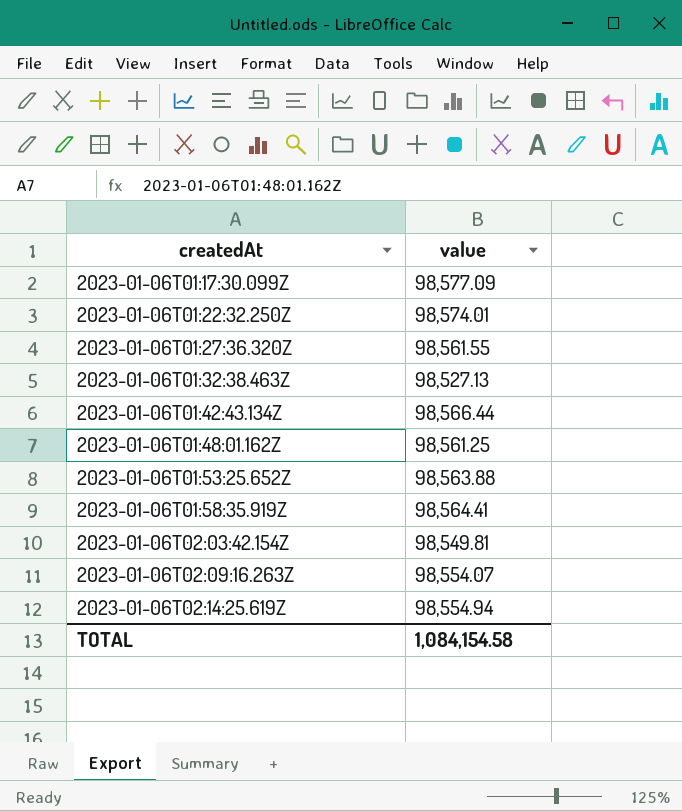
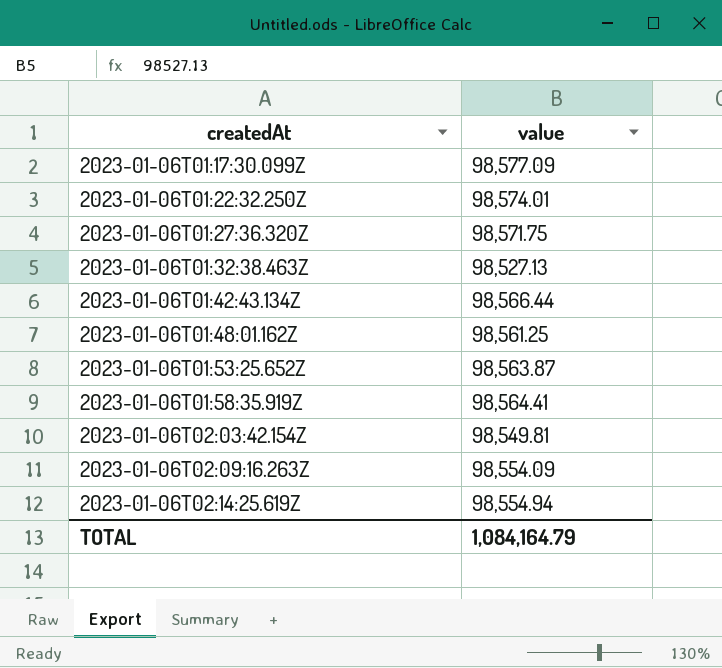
2023-01-06T01:27:36.320Z | value: 98,561.55 -> 98,571.75
2023-01-06T01:53:25.652Z | value: 98,563.88 -> 98,563.87
2023-01-06T02:09:16.263Z | value: 98,554.07 -> 98,554.09
TOTAL | value: 1,084,154.58 -> 1,084,164.79

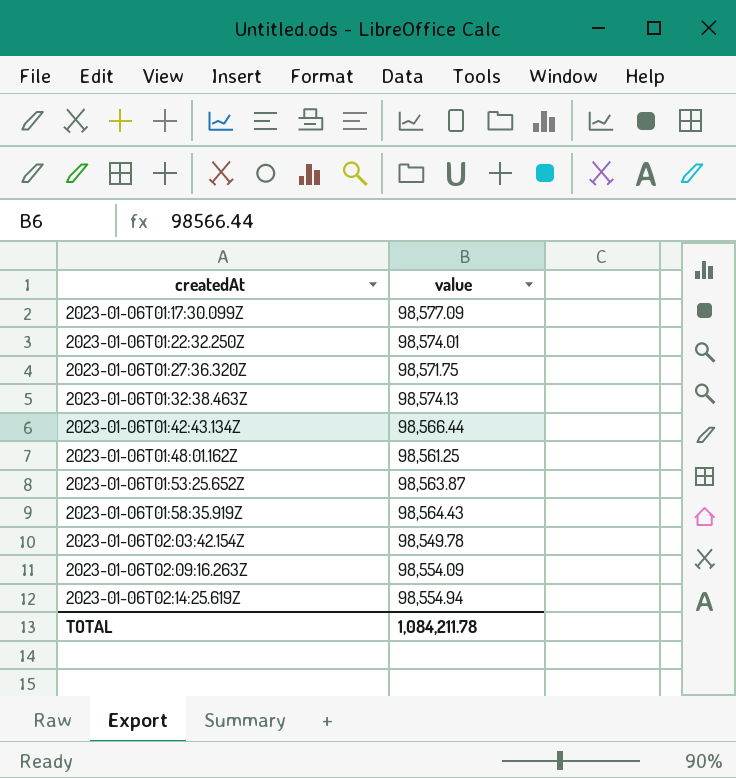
2023-01-06T01:32:38.463Z | value: 98,527.13 -> 98,574.13
2023-01-06T01:58:35.919Z | value: 98,564.41 -> 98,564.43
2023-01-06T02:03:42.154Z | value: 98,549.81 -> 98,549.78
TOTAL | value: 1,084,164.79 -> 1,084,211.78

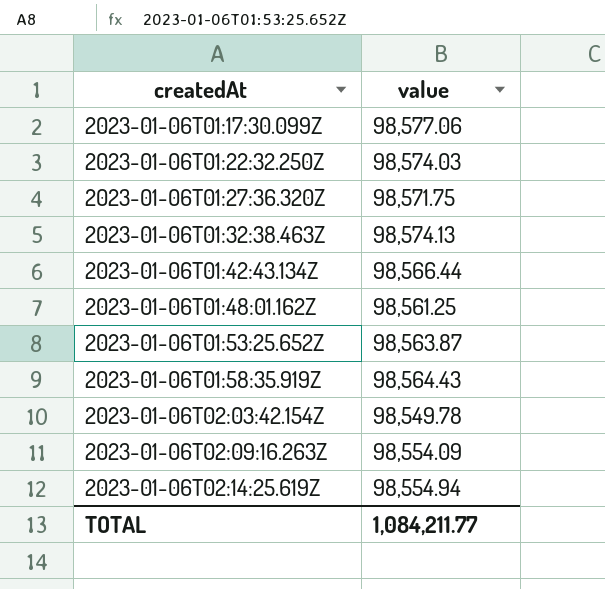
2023-01-06T01:17:30.099Z | value: 98,577.09 -> 98,577.06
2023-01-06T01:22:32.250Z | value: 98,574.01 -> 98,574.03
TOTAL | value: 1,084,211.78 -> 1,084,211.77

